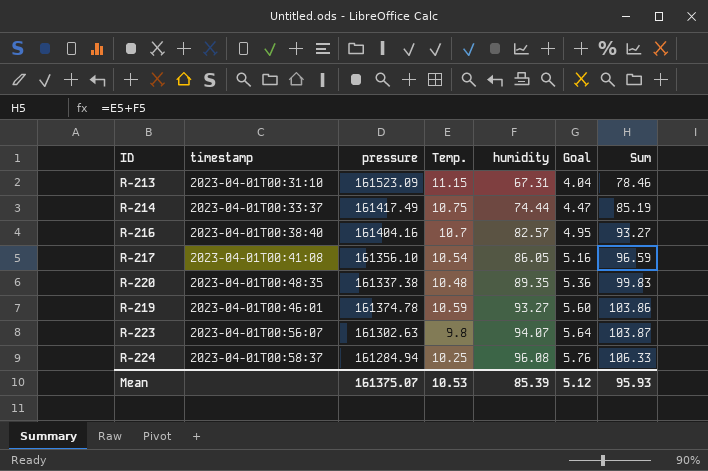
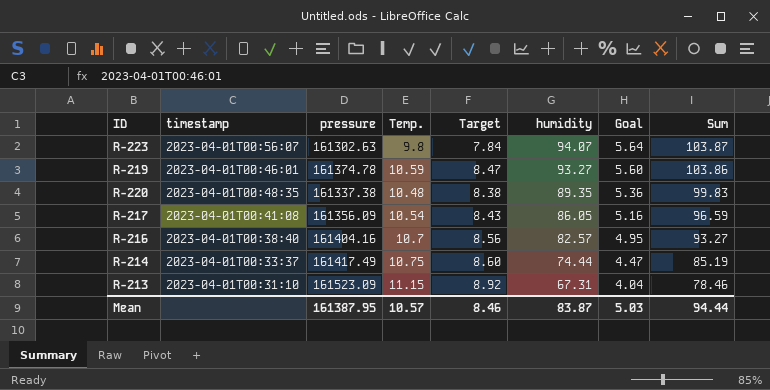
row order: humidity ascending -> humidity descending
column Target | formula: none -> [Temp.] * 0.8
row R-224: 2023-04-01T00:58:37 | 161284.94 | 10.25 | 96.08 | 5.76 | 106.33 -> none
R-217 | pressure: 161356.10 -> 161356.09
Mean | pressure: 161375.07 -> 161387.95
Mean | Temp.: 10.53 -> 10.57
Mean | humidity: 85.39 -> 83.87
Mean | Goal: 5.12 -> 5.03
Mean | Sum: 95.93 -> 94.44

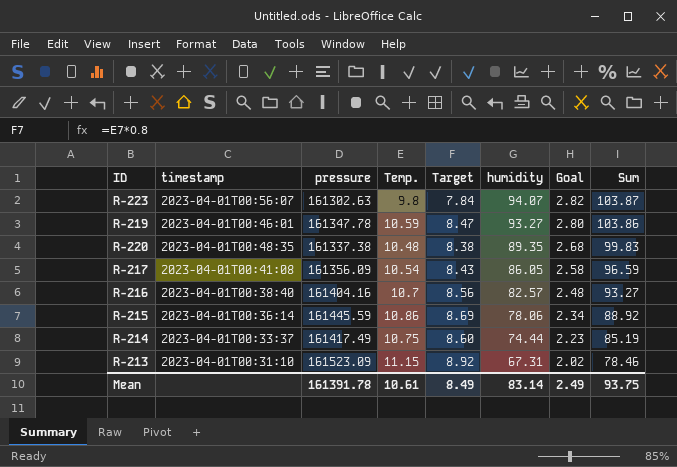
column Goal | formula: [humidity] * 0.06 -> [humidity] * 0.03
R-219 | pressure: 161374.78 -> 161347.78
row R-215: none -> 2023-04-01T00:36:14 | 161445.59 | 10.86 | 8.69 | 78.06 | 2.34 | 88.92
Mean | pressure: 161387.95 -> 161391.78
Mean | Temp.: 10.57 -> 10.61
Mean | Target: 8.46 -> 8.49
Mean | humidity: 83.87 -> 83.14
Mean | Goal: 5.03 -> 2.49
Mean | Sum: 94.44 -> 93.75

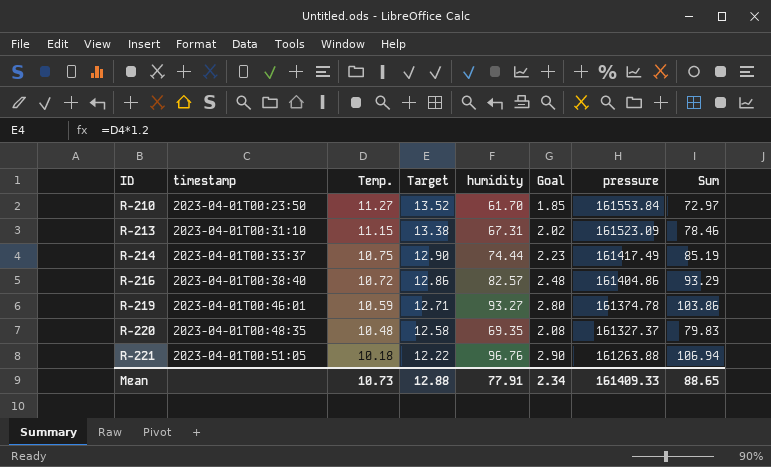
row order: humidity descending -> ID ascending
column Target | formula: [Temp.] * 0.8 -> [Temp.] * 1.2
column pressure | position: 3 -> 7
row R-223: 2023-04-01T00:56:07 | 161302.63 | 9.8 | 7.84 | 94.07 | 2.82 | 103.87 -> none
row R-217: 2023-04-01T00:41:08 | 161356.09 | 10.54 | 8.43 | 86.05 | 2.58 | 96.59 -> none
row R-215: 2023-04-01T00:36:14 | 161445.59 | 10.86 | 8.69 | 78.06 | 2.34 | 88.92 -> none
row R-210: none -> 2023-04-01T00:23:50 | 11.27 | 13.52 | 61.70 | 1.85 | 161553.84 | 72.97
R-216 | Temp.: 10.7 -> 10.72
R-216 | pressure: 161404.16 -> 161404.86
R-216 | Sum: 93.27 -> 93.29
R-219 | pressure: 161347.78 -> 161374.78
R-220 | humidity: 89.35 -> 69.35
R-220 | Goal: 2.68 -> 2.08
R-220 | pressure: 161337.38 -> 161327.37
R-220 | Sum: 99.83 -> 79.83
row R-221: none -> 2023-04-01T00:51:05 | 10.18 | 12.22 | 96.76 | 2.90 | 161263.88 | 106.94
Mean | Temp.: 10.61 -> 10.73
Mean | Target: 8.49 -> 12.88
Mean | humidity: 83.14 -> 77.91
Mean | Goal: 2.49 -> 2.34
Mean | pressure: 161391.78 -> 161409.33
Mean | Sum: 93.75 -> 88.65

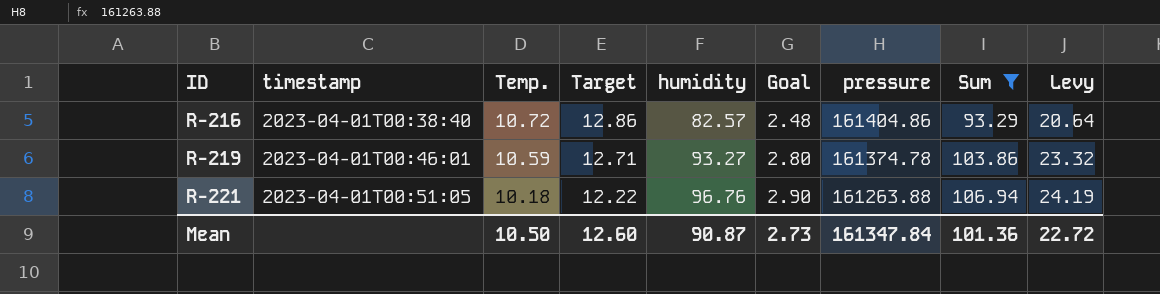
filter: none -> Sum >= 93.29
column Levy | formula: none -> [humidity] * 0.25
Mean | Temp.: 10.73 -> 10.50
Mean | Target: 12.88 -> 12.60
Mean | humidity: 77.91 -> 90.87
Mean | Goal: 2.34 -> 2.73
Mean | pressure: 161409.33 -> 161347.84
Mean | Sum: 88.65 -> 101.36

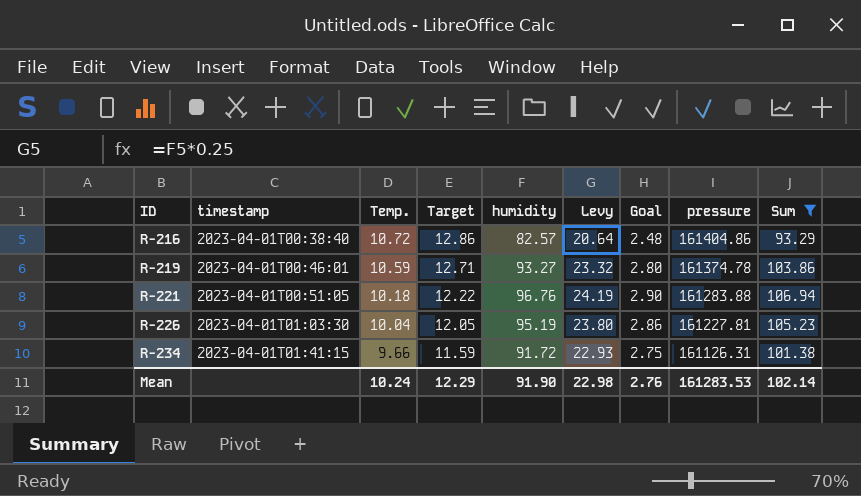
column Levy | position: 9 -> 6
R-221 | pressure: 161263.88 -> 161283.88
row R-226: none -> 2023-04-01T01:03:30 | 10.04 | 12.05 | 95.19 | 23.80 | 2.86 | 161227.81 | 105.23
row R-234: none -> 2023-04-01T01:41:15 | 9.66 | 11.59 | 91.72 | 22.93 | 2.75 | 161126.31 | 101.38
Mean | Temp.: 10.50 -> 10.24
Mean | Target: 12.60 -> 12.29
Mean | humidity: 90.87 -> 91.90
Mean | Levy: 22.72 -> 22.98
Mean | Goal: 2.73 -> 2.76
Mean | pressure: 161347.84 -> 161283.53
Mean | Sum: 101.36 -> 102.14

